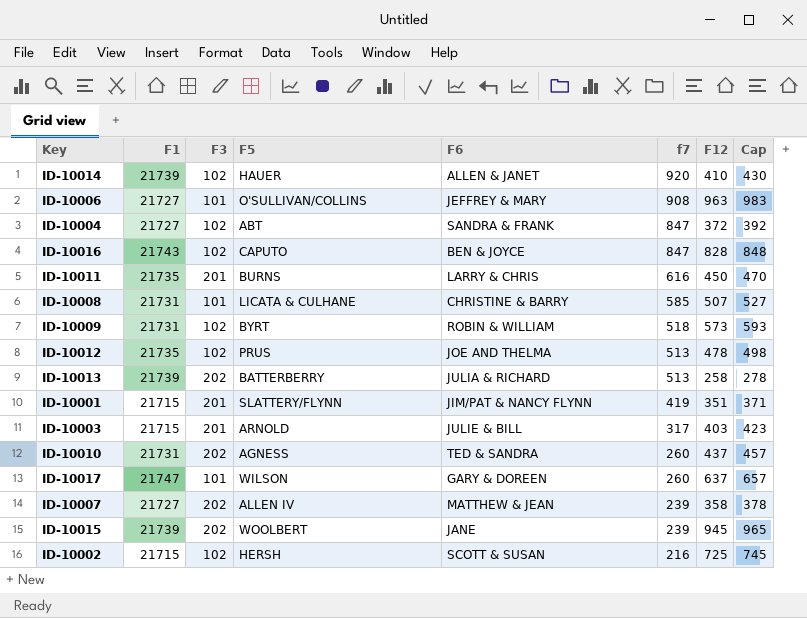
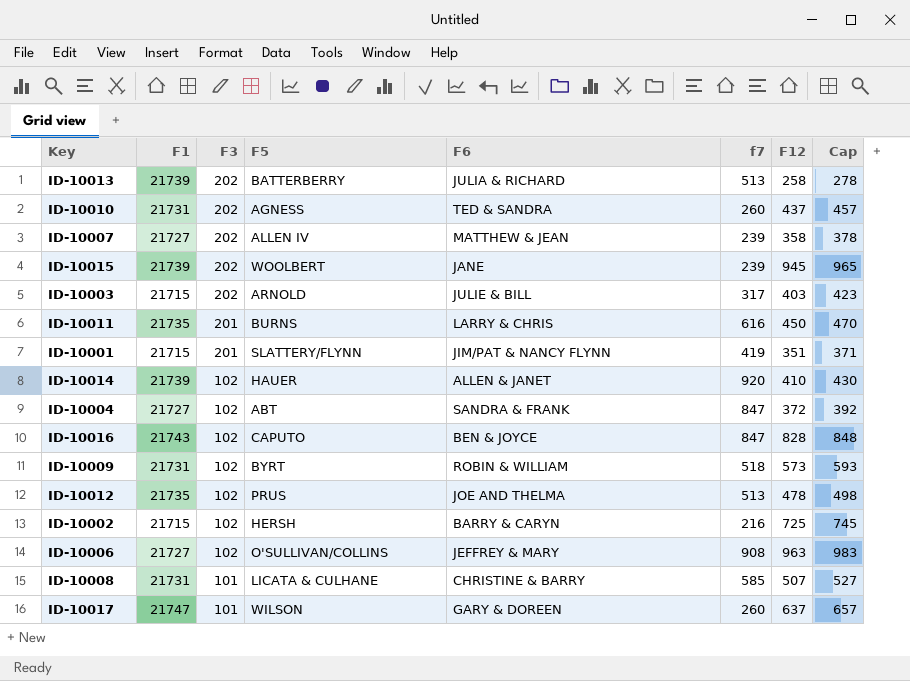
row order: f7 descending -> F3 descending
ID-10003 | F3: 201 -> 202
ID-10002 | F6: SCOTT & SUSAN -> BARRY & CARYN
ID-10006 | F3: 101 -> 102

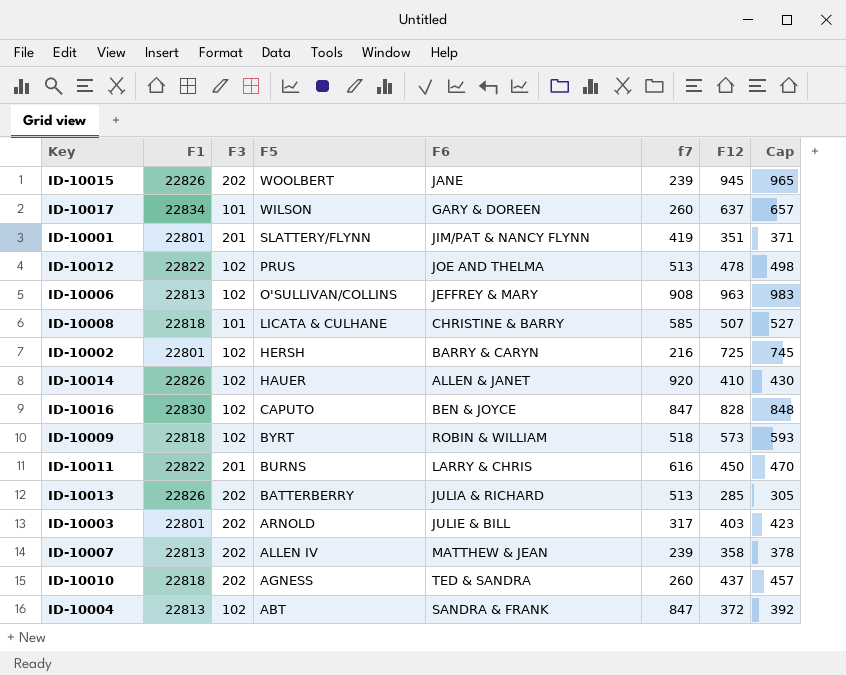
row order: F3 descending -> F5 descending
ID-10015 | F1: 21739 -> 22826
ID-10017 | F1: 21747 -> 22834
ID-10001 | F1: 21715 -> 22801
ID-10012 | F1: 21735 -> 22822
ID-10006 | F1: 21727 -> 22813
ID-10008 | F1: 21731 -> 22818
ID-10002 | F1: 21715 -> 22801
ID-10014 | F1: 21739 -> 22826
ID-10016 | F1: 21743 -> 22830
ID-10009 | F1: 21731 -> 22818
ID-10011 | F1: 21735 -> 22822
ID-10013 | F1: 21739 -> 22826
ID-10013 | F12: 258 -> 285
ID-10013 | Cap: 278 -> 305
ID-10003 | F1: 21715 -> 22801
ID-10007 | F1: 21727 -> 22813
ID-10010 | F1: 21731 -> 22818
ID-10004 | F1: 21727 -> 22813

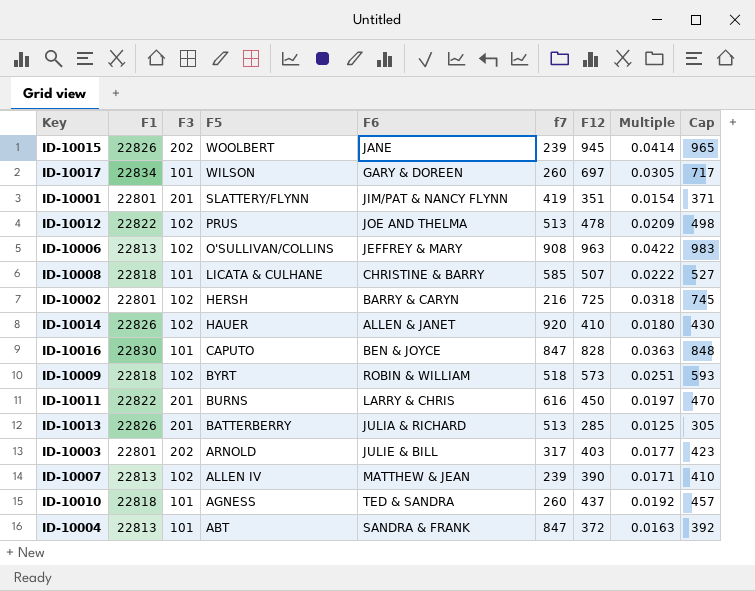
column Multiple | formula: none -> [F12] / [F1]
ID-10017 | F12: 637 -> 697
ID-10017 | Cap: 657 -> 717
ID-10016 | F3: 102 -> 101
ID-10013 | F3: 202 -> 201
ID-10007 | F3: 202 -> 102
ID-10007 | F12: 358 -> 390
ID-10007 | Cap: 378 -> 410
ID-10010 | F3: 202 -> 101
ID-10004 | F3: 102 -> 101

